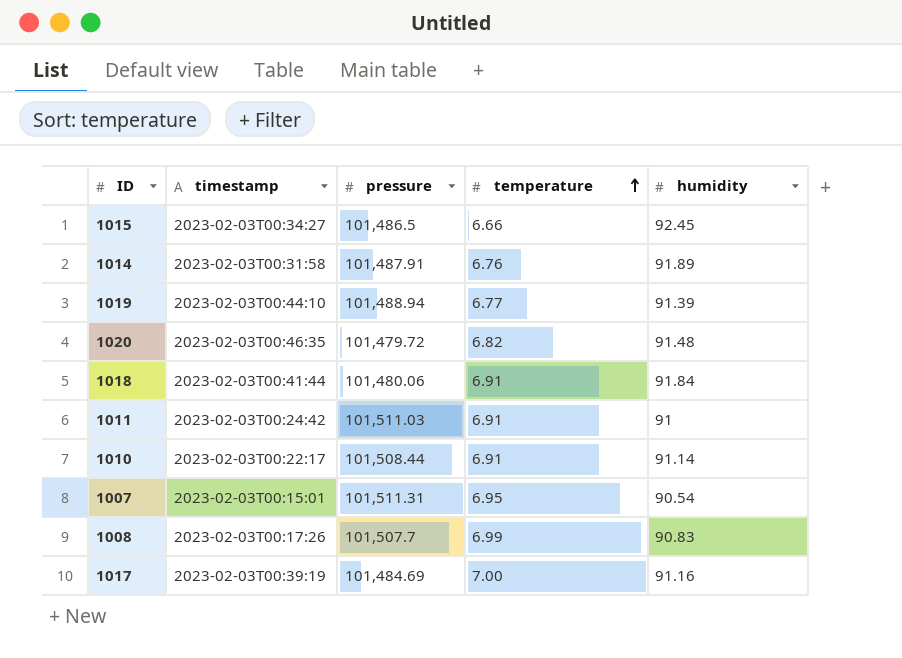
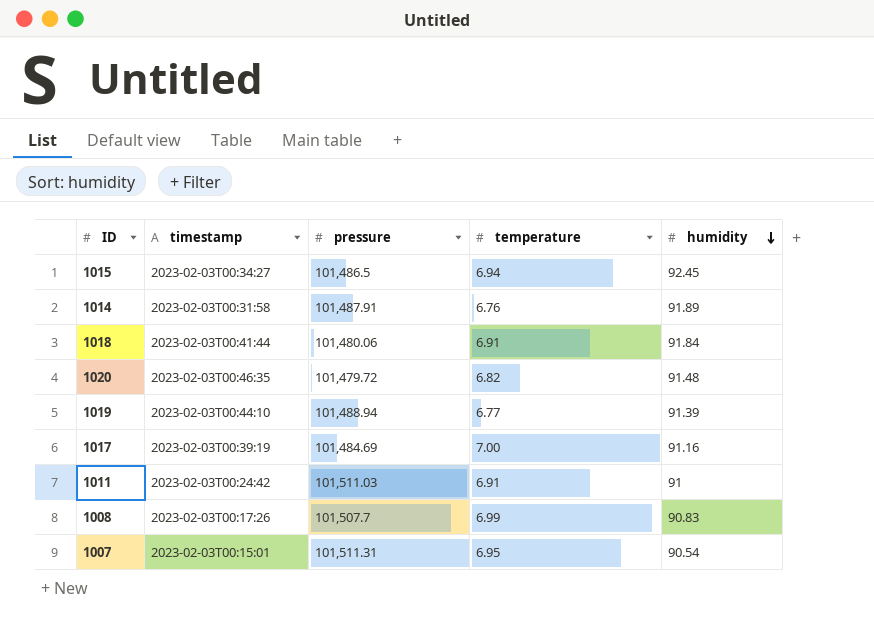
row order: temperature ascending -> humidity descending
row 1010: 2023-02-03T00:22:17 | 101,508.44 | 6.91 | 91.14 -> none
1015 | temperature: 6.66 -> 6.94

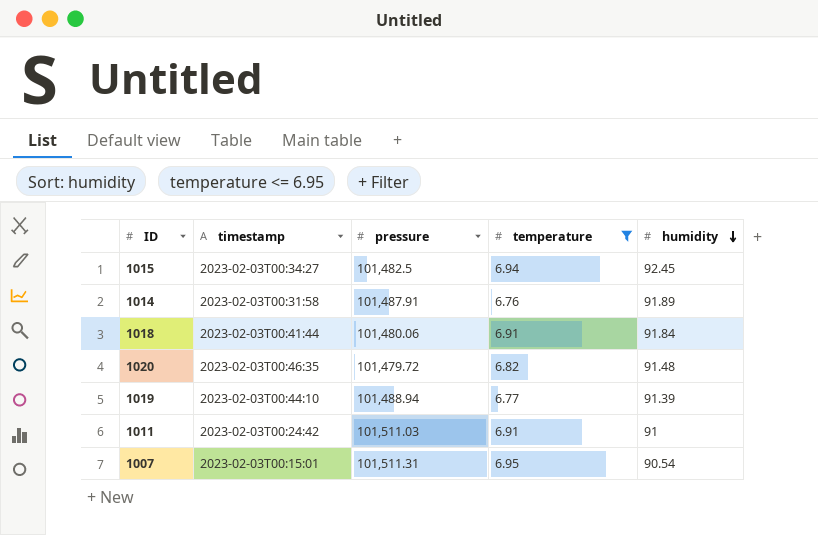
filter: none -> temperature <= 6.95
1015 | pressure: 101,486.5 -> 101,482.5

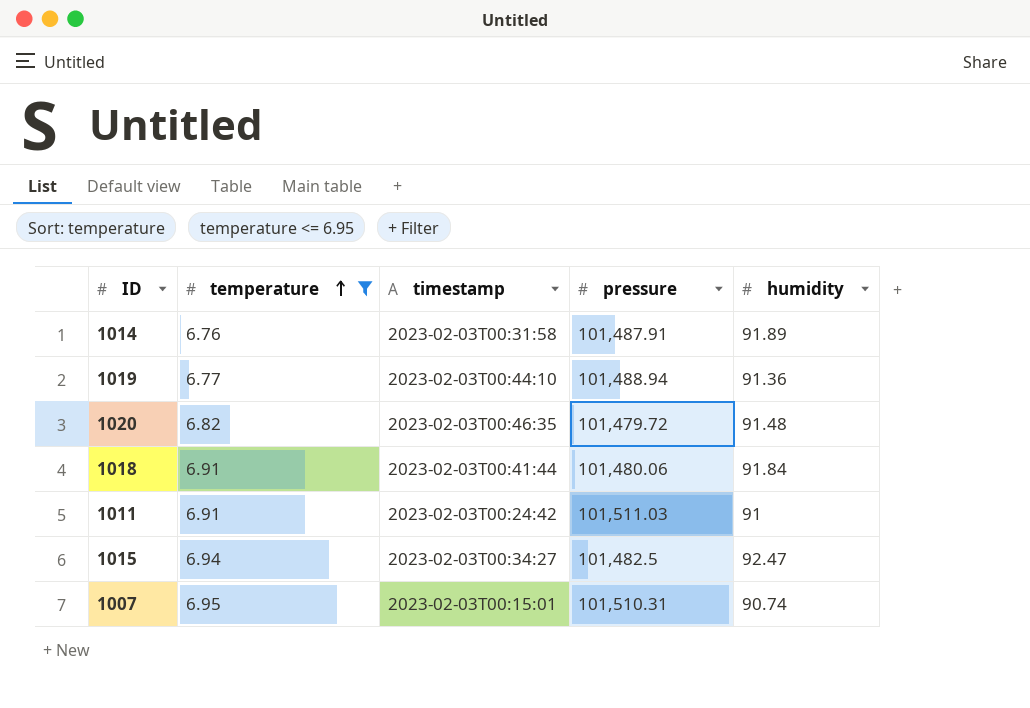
row order: humidity descending -> temperature ascending
column temperature | position: 4 -> 2
1019 | humidity: 91.39 -> 91.36
1015 | humidity: 92.45 -> 92.47
1007 | pressure: 101,511.31 -> 101,510.31
1007 | humidity: 90.54 -> 90.74

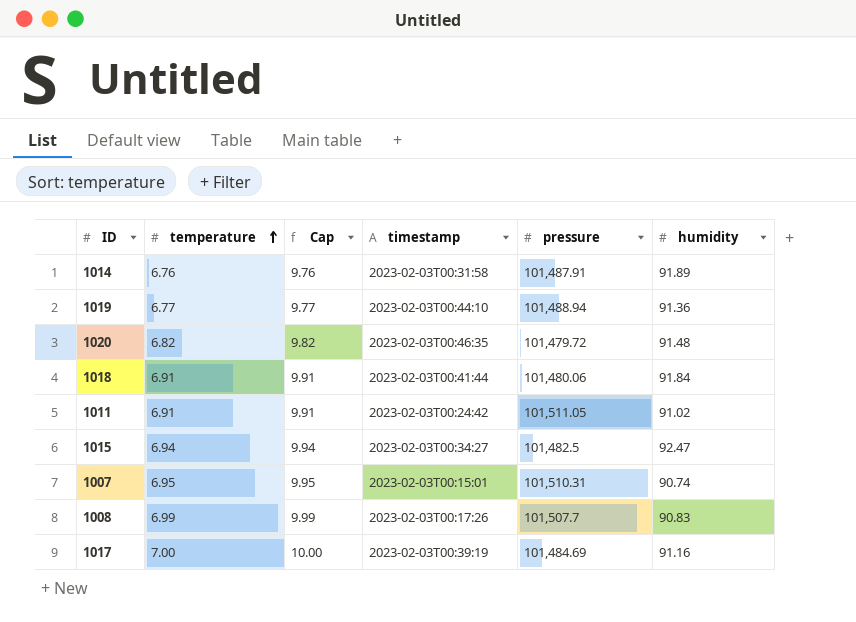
filter: temperature <= 6.95 -> none
column Cap | formula: none -> [temperature] + 3
1011 | pressure: 101,511.03 -> 101,511.05
1011 | humidity: 91 -> 91.02

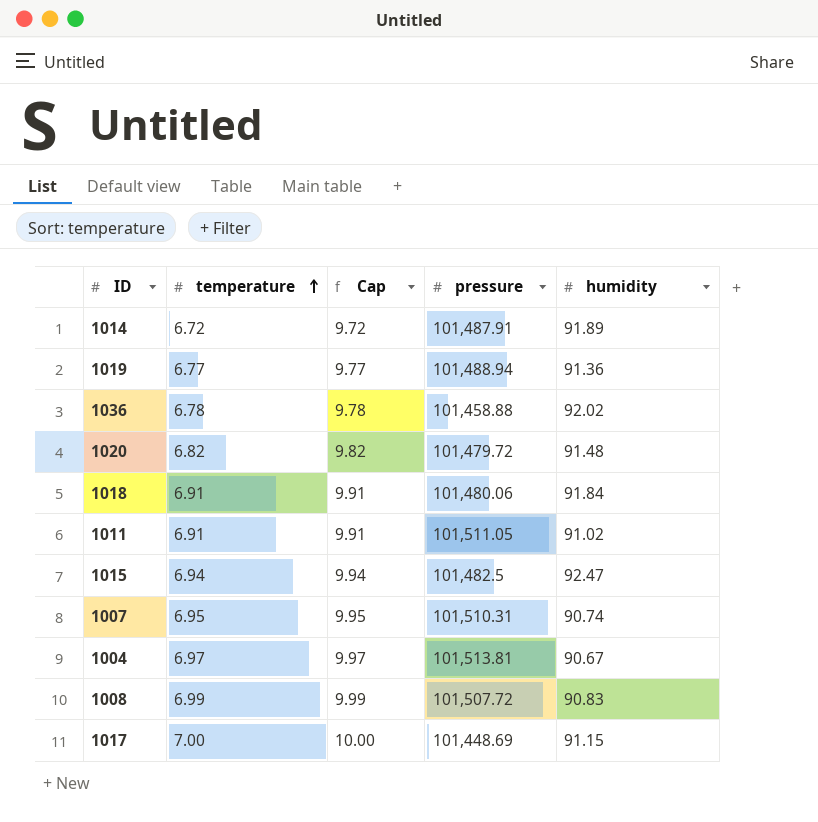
column timestamp | position: 4 -> none
1014 | temperature: 6.76 -> 6.72
1014 | Cap: 9.76 -> 9.72
row 1036: none -> 6.78 | 9.78 | 101,458.88 | 92.02
row 1004: none -> 6.97 | 9.97 | 101,513.81 | 90.67
1008 | pressure: 101,507.7 -> 101,507.72
1017 | pressure: 101,484.69 -> 101,448.69
1017 | humidity: 91.16 -> 91.15

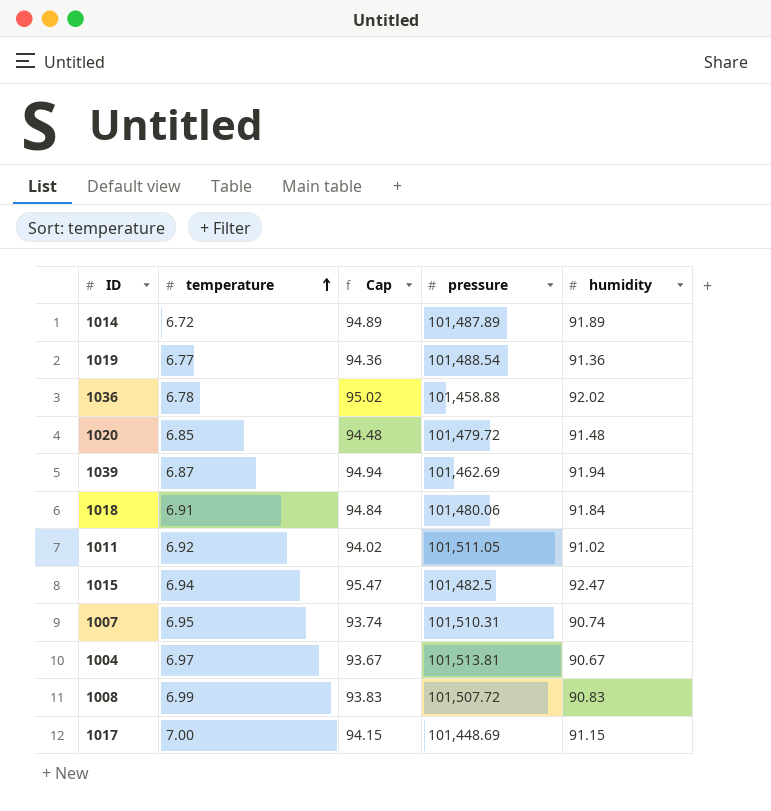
column Cap | formula: [temperature] + 3 -> [humidity] + 3
1014 | pressure: 101,487.91 -> 101,487.89
1019 | pressure: 101,488.94 -> 101,488.54
1020 | temperature: 6.82 -> 6.85
row 1039: none -> 6.87 | 94.94 | 101,462.69 | 91.94
1011 | temperature: 6.91 -> 6.92

